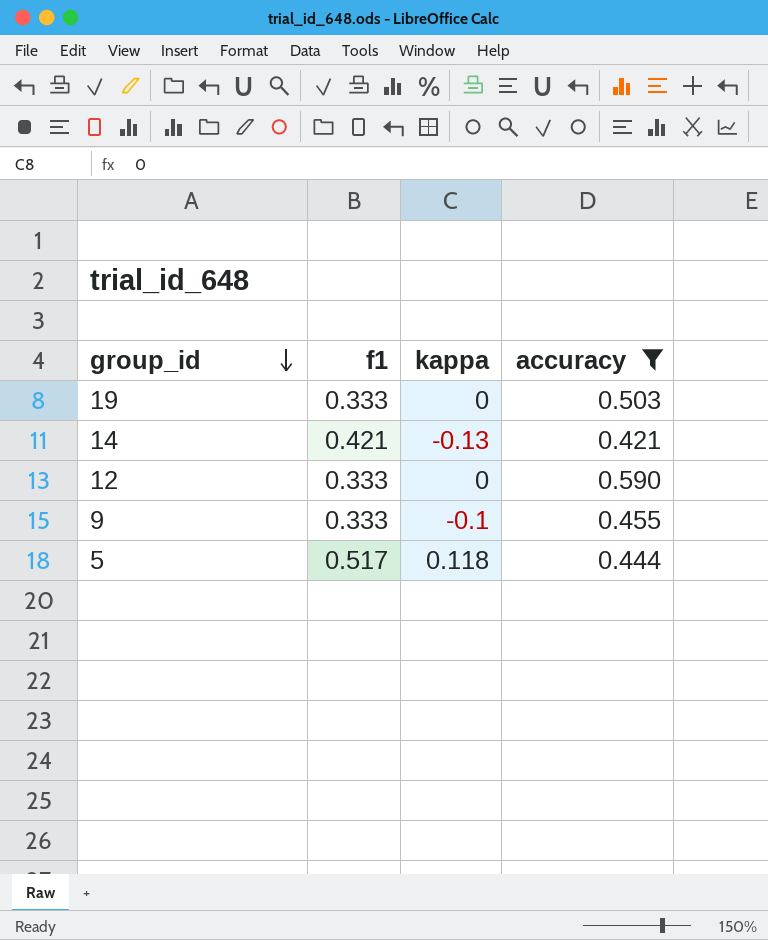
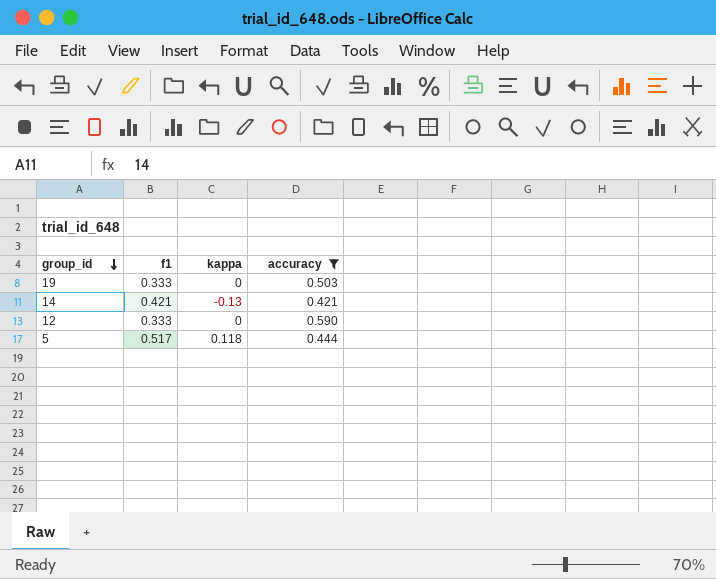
row 9: 0.333 | -0.1 | 0.455 -> none

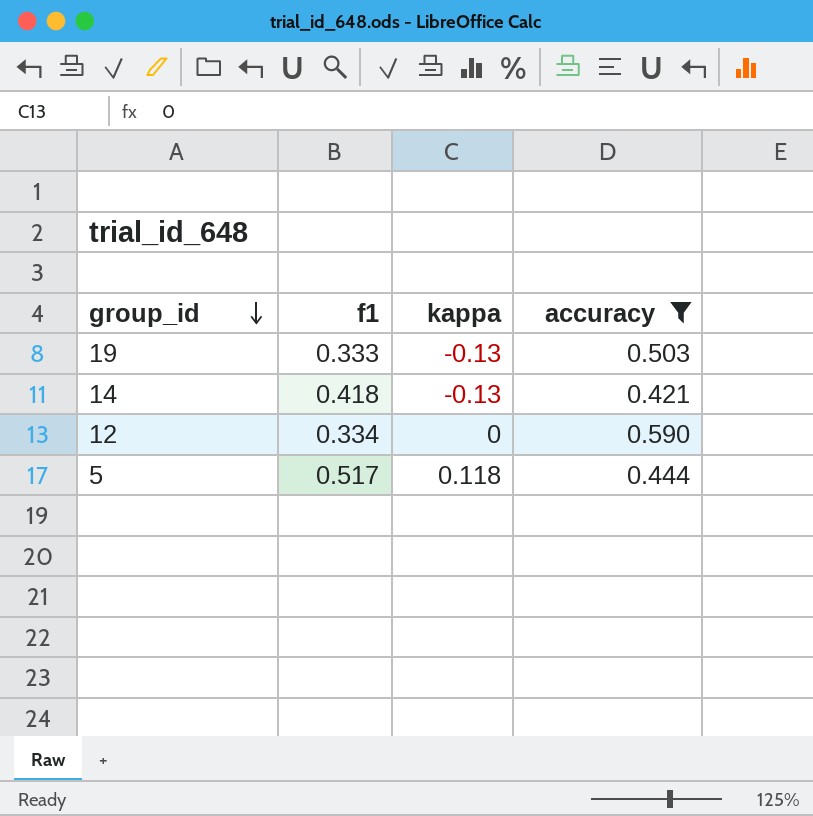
19 | kappa: 0 -> -0.13
14 | f1: 0.421 -> 0.418
12 | f1: 0.333 -> 0.334

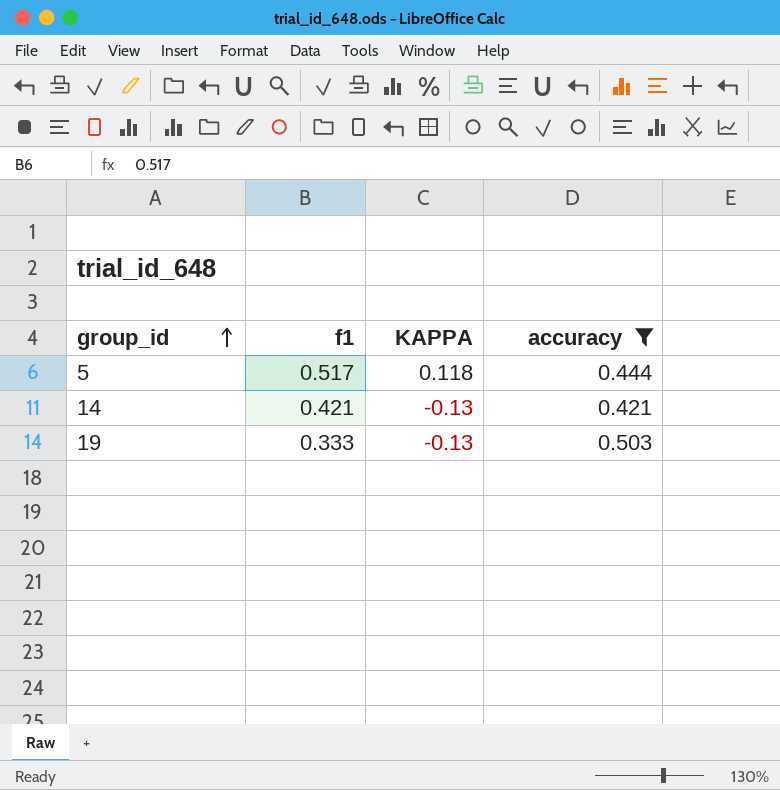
row order: group_id descending -> group_id ascending
column name: kappa -> KAPPA
row 12: 0.334 | 0 | 0.590 -> none
14 | f1: 0.418 -> 0.421

